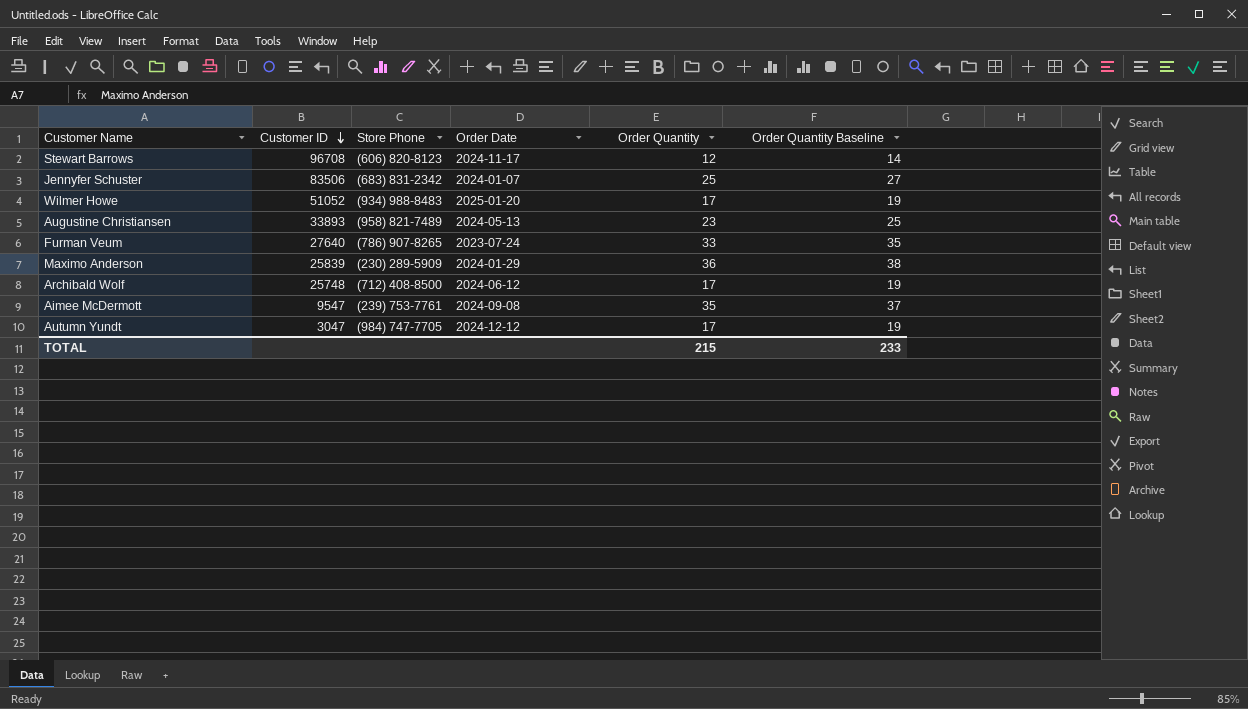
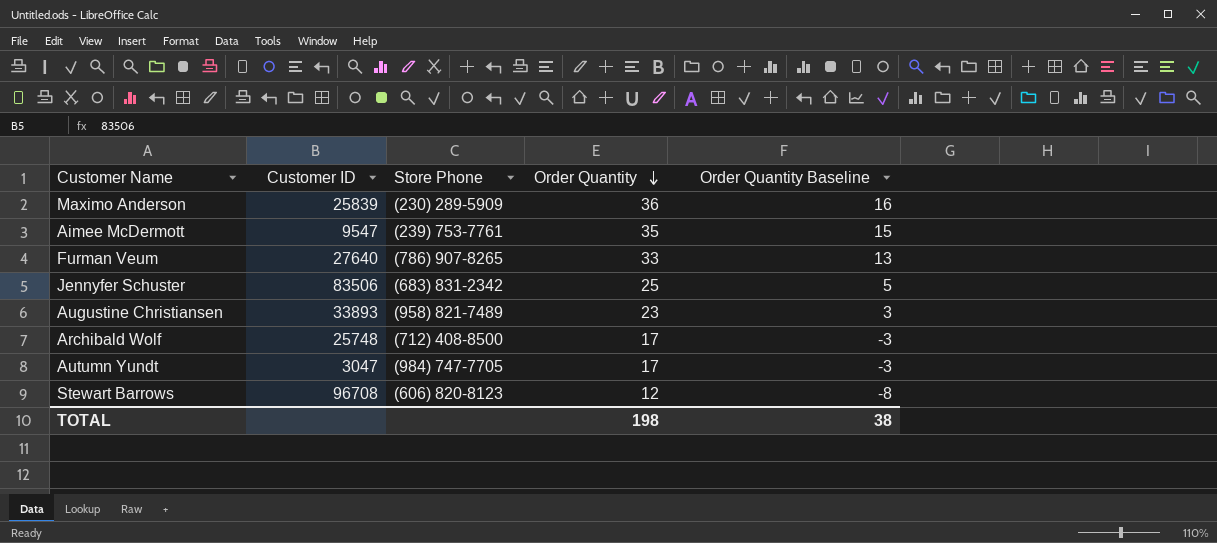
row order: Customer ID descending -> Order Quantity descending
column Order Date | position: 4 -> none
column Order Quantity Baseline | formula: [Order Quantity] + 2 -> [Order Quantity] - 20
row Wilmer Howe: 51052 | (934) 988-8483 | 2025-01-20 | 17 | 19 -> none
TOTAL | Order Quantity: 215 -> 198
TOTAL | Order Quantity Baseline: 233 -> 38

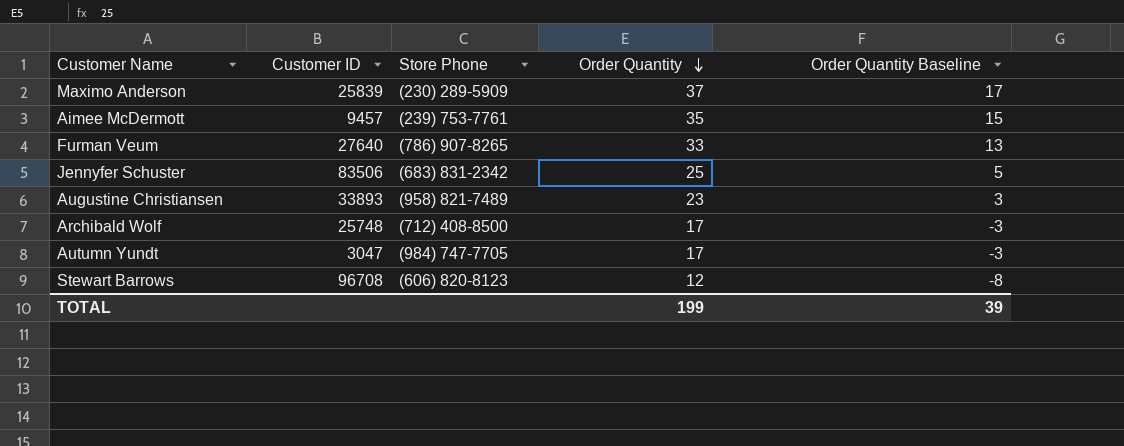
Maximo Anderson | Order Quantity: 36 -> 37
Maximo Anderson | Order Quantity Baseline: 16 -> 17
Aimee McDermott | Customer ID: 9547 -> 9457
TOTAL | Order Quantity: 198 -> 199
TOTAL | Order Quantity Baseline: 38 -> 39

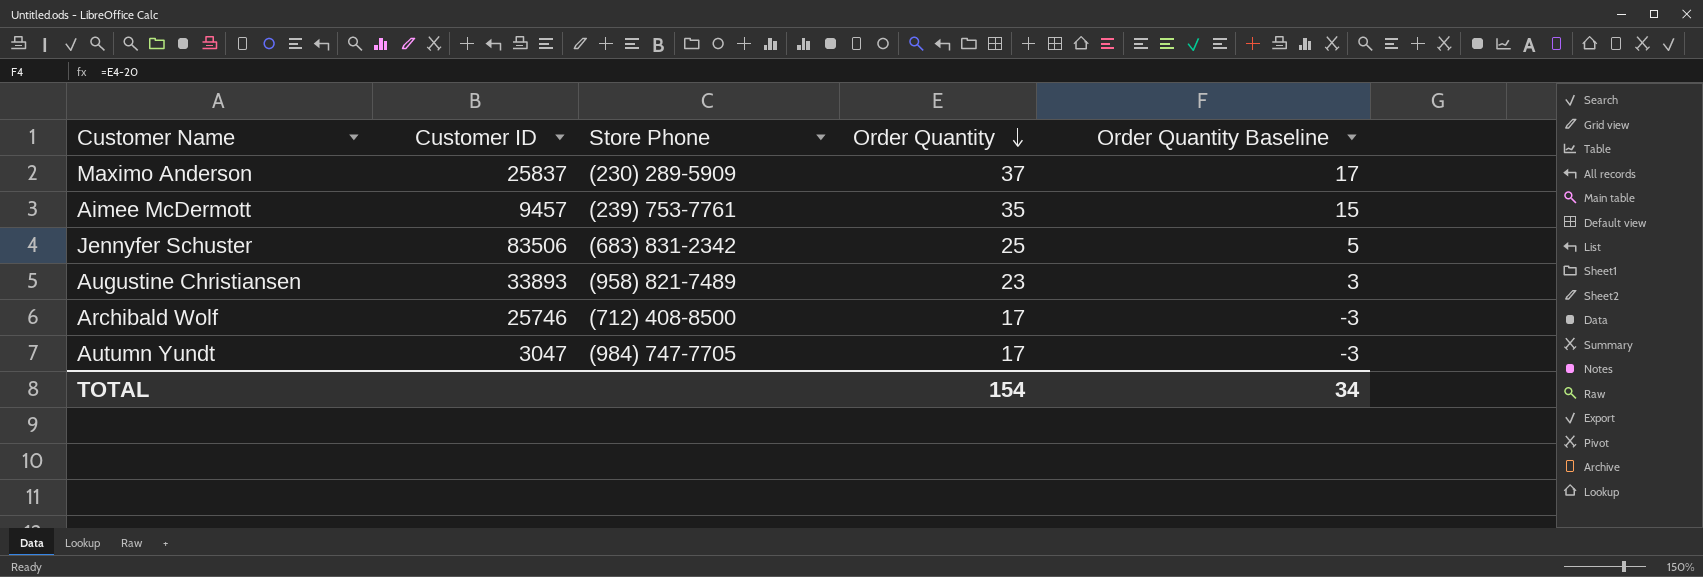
row Furman Veum: 27640 | (786) 907-8265 | 33 | 13 -> none
row Stewart Barrows: 96708 | (606) 820-8123 | 12 | -8 -> none
Maximo Anderson | Customer ID: 25839 -> 25837
Archibald Wolf | Customer ID: 25748 -> 25746
TOTAL | Order Quantity: 199 -> 154
TOTAL | Order Quantity Baseline: 39 -> 34

